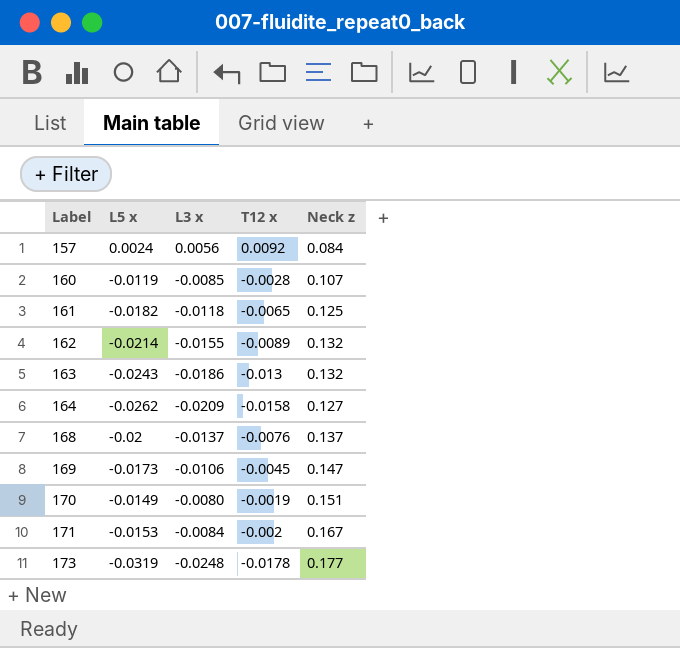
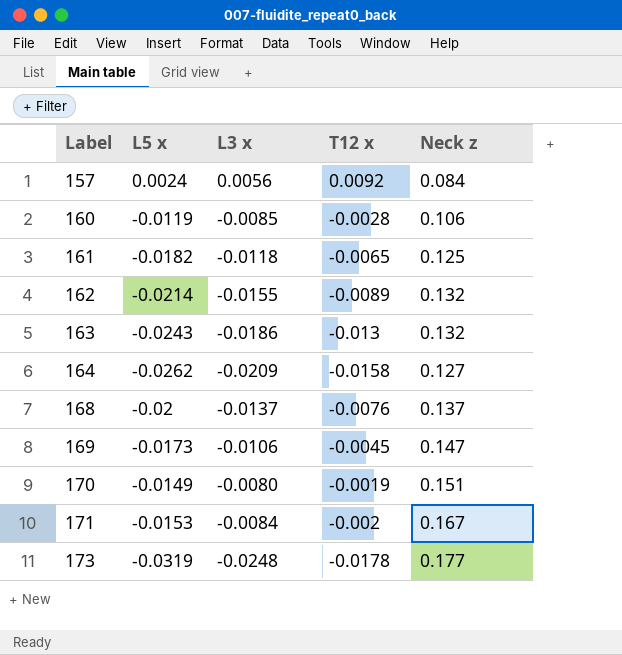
160 | Neck z: 0.107 -> 0.106

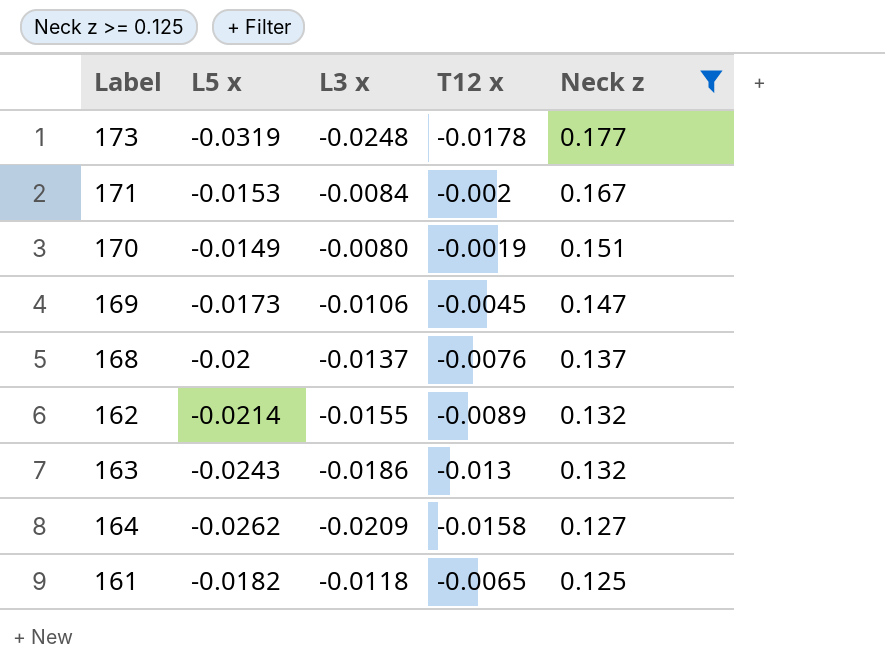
filter: none -> Neck z >= 0.125
row order: Label ascending -> Neck z descending

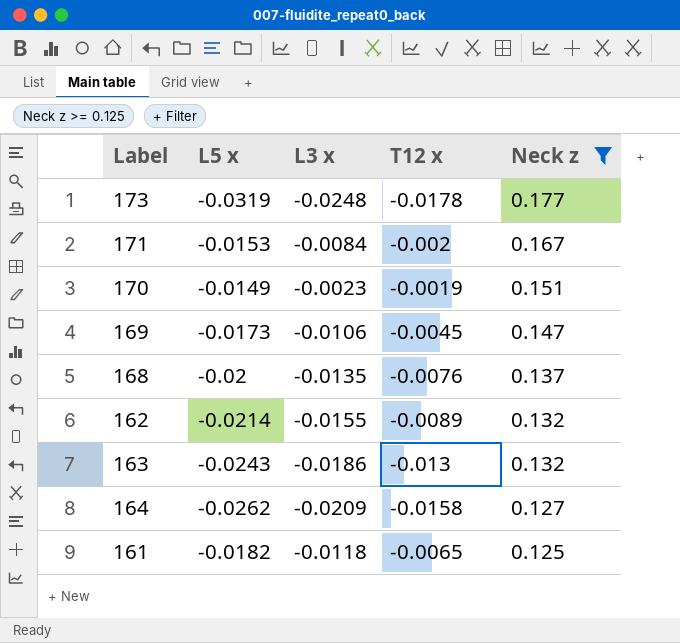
170 | L3 x: -0.0080 -> -0.0023
168 | L3 x: -0.0137 -> -0.0135

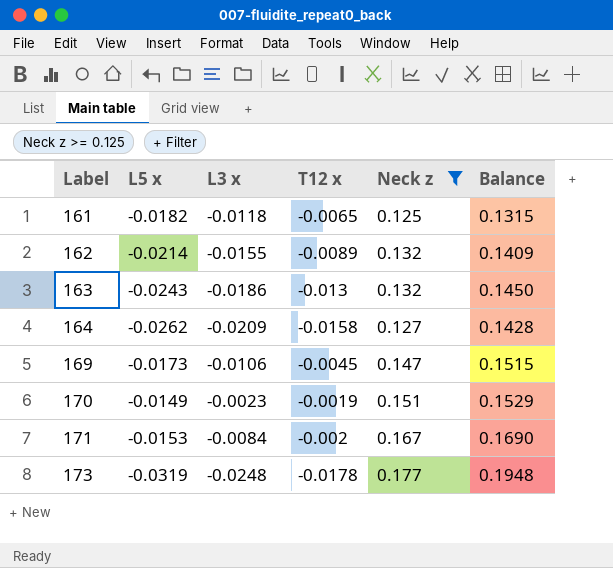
row order: Neck z descending -> Label ascending
column Balance | formula: none -> [Neck z] - [T12 x]
row 168: -0.02 | -0.0135 | -0.0076 | 0.137 -> none

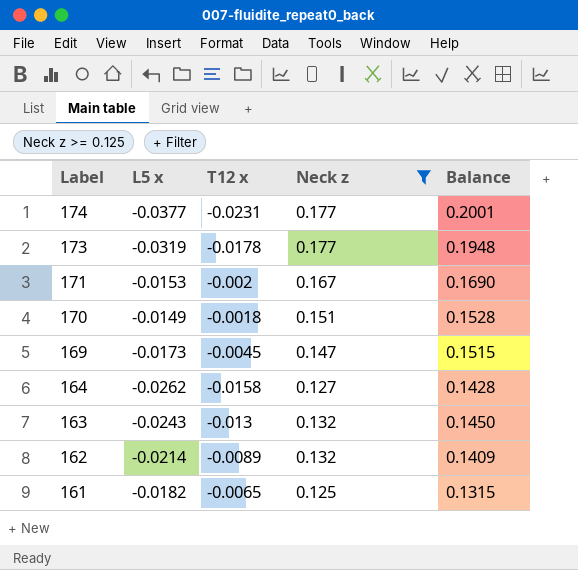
row order: Label ascending -> Label descending
column L3 x | position: 3 -> none
row 174: none -> -0.0377 | -0.0231 | 0.177 | 0.2001
170 | T12 x: -0.0019 -> -0.0018
170 | Balance: 0.1529 -> 0.1528

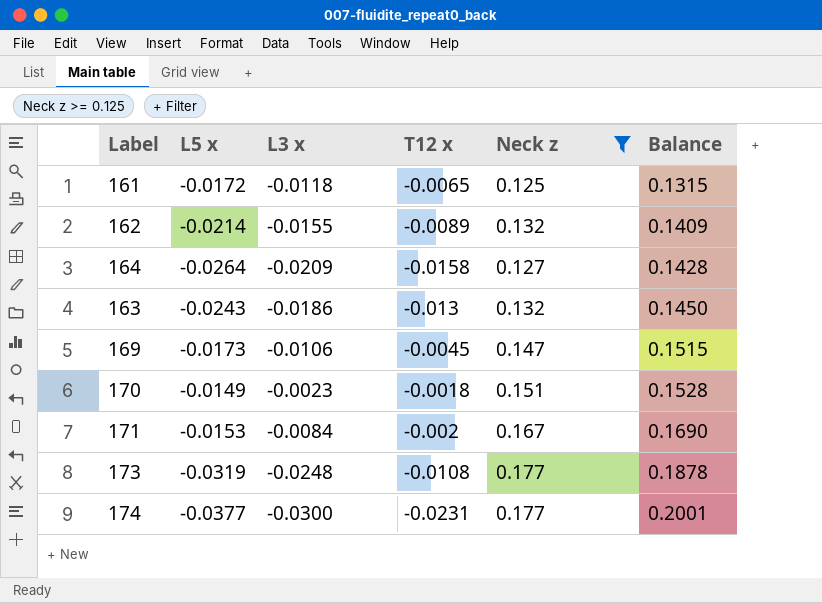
row order: Label descending -> Balance ascending
column L3 x | position: none -> 3
161 | L5 x: -0.0182 -> -0.0172
164 | L5 x: -0.0262 -> -0.0264
173 | T12 x: -0.0178 -> -0.0108
173 | Balance: 0.1948 -> 0.1878

